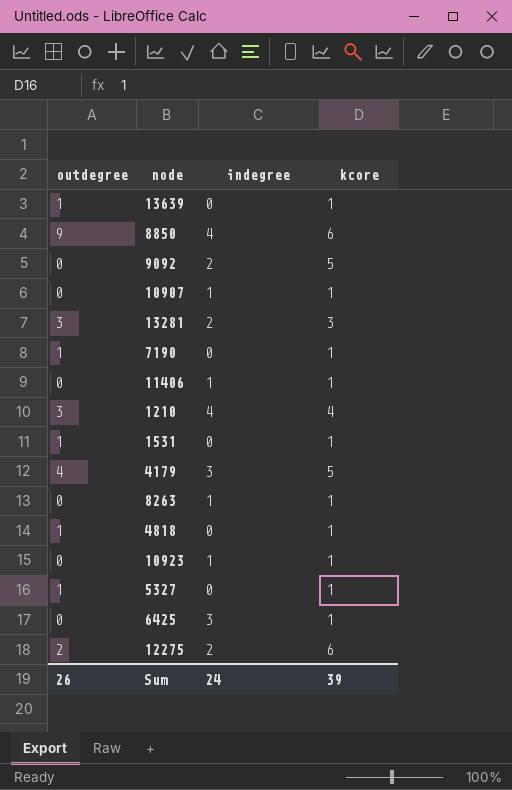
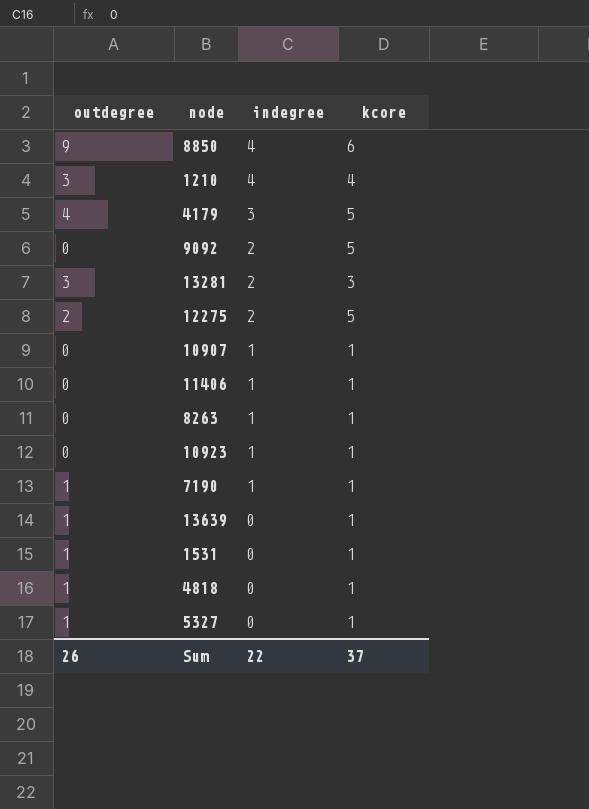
row order: none -> indegree descending
row 6425: 0 | 3 | 1 -> none
12275 | kcore: 6 -> 5
7190 | indegree: 0 -> 1
Sum | indegree: 24 -> 22
Sum | kcore: 39 -> 37

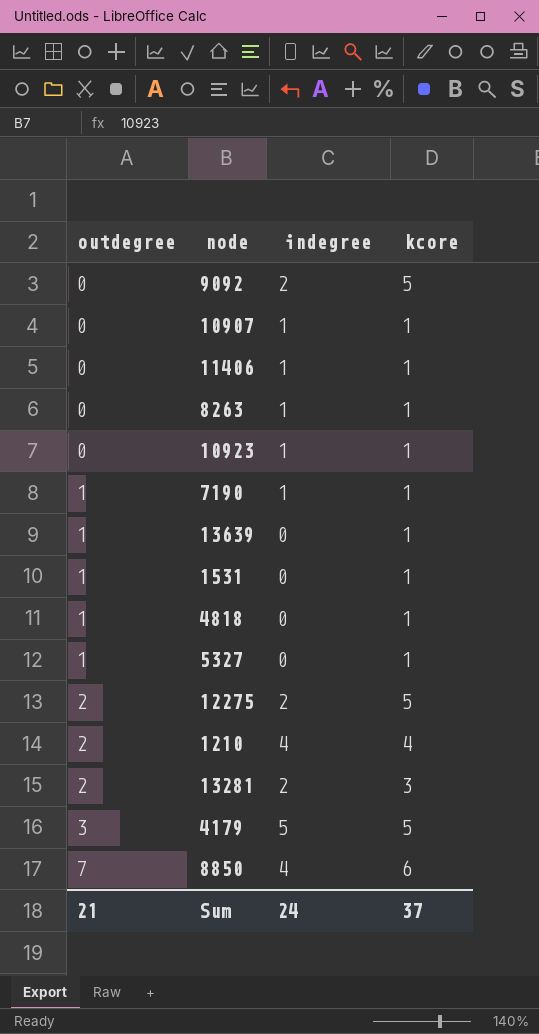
row order: indegree descending -> outdegree ascending
1210 | outdegree: 3 -> 2
13281 | outdegree: 3 -> 2
4179 | outdegree: 4 -> 3
4179 | indegree: 3 -> 5
8850 | outdegree: 9 -> 7
Sum | outdegree: 26 -> 21
Sum | indegree: 22 -> 24

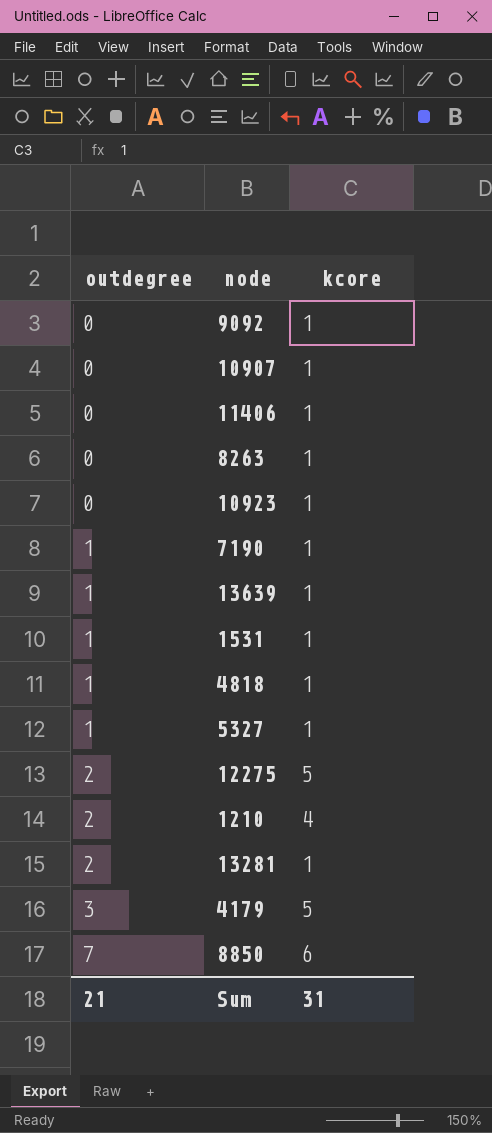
column indegree | position: 3 -> none
9092 | kcore: 5 -> 1
13281 | kcore: 3 -> 1
Sum | kcore: 37 -> 31

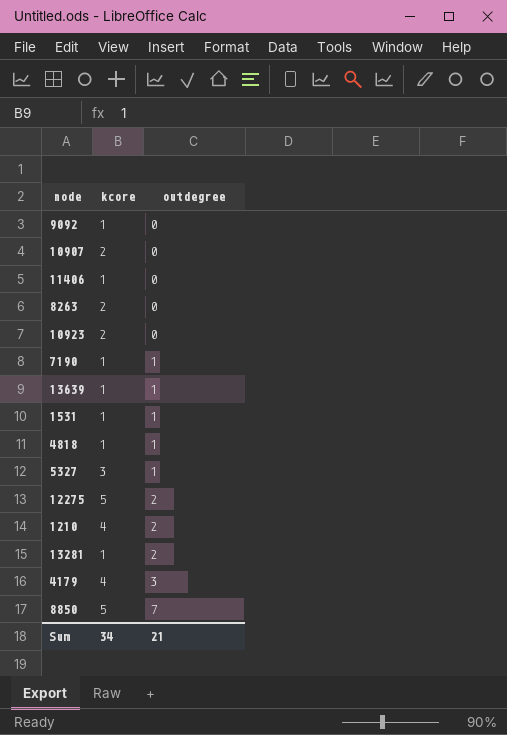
column outdegree | position: 1 -> 3
10907 | kcore: 1 -> 2
8263 | kcore: 1 -> 2
10923 | kcore: 1 -> 2
5327 | kcore: 1 -> 3
4179 | kcore: 5 -> 4
8850 | kcore: 6 -> 5
Sum | kcore: 31 -> 34

